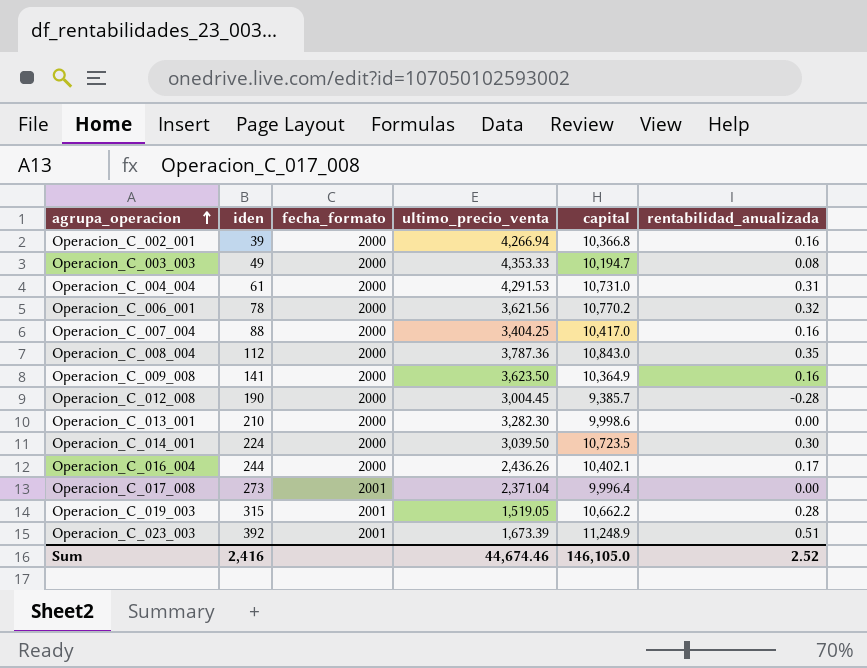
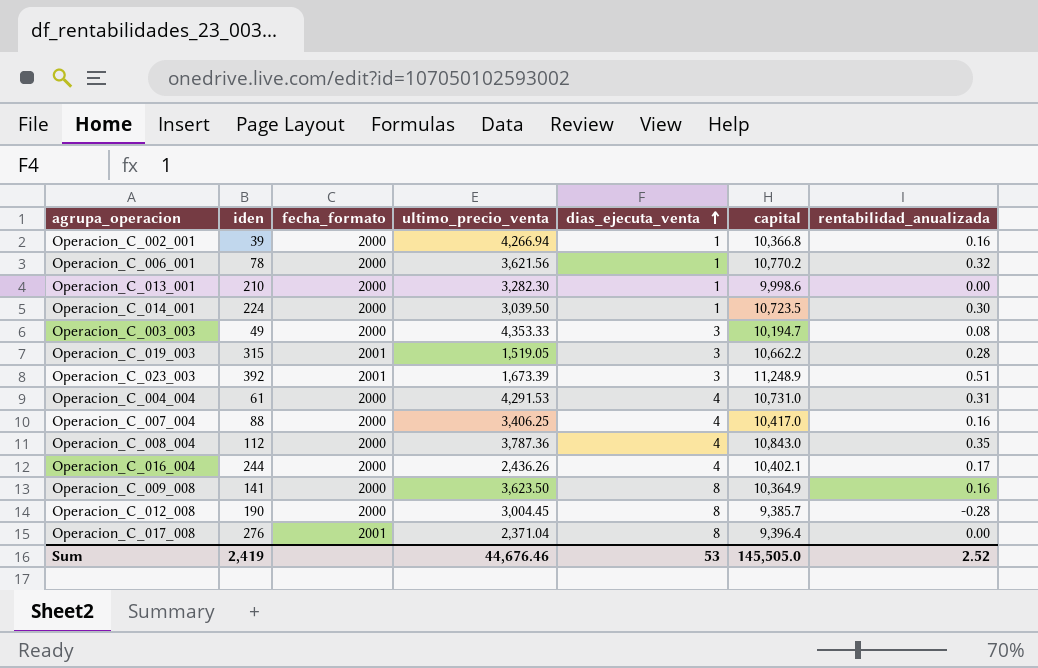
row order: agrupa_operacion ascending -> dias_ejecuta_venta ascending
column dias_ejecuta_venta | position: none -> 5
Operacion_C_007_004 | ultimo_precio_venta: 3,404.25 -> 3,406.25
Operacion_C_017_008 | iden: 273 -> 276
Operacion_C_017_008 | capital: 9,996.4 -> 9,396.4
Sum | iden: 2,416 -> 2,419
Sum | ultimo_precio_venta: 44,674.46 -> 44,676.46
Sum | capital: 146,105.0 -> 145,505.0

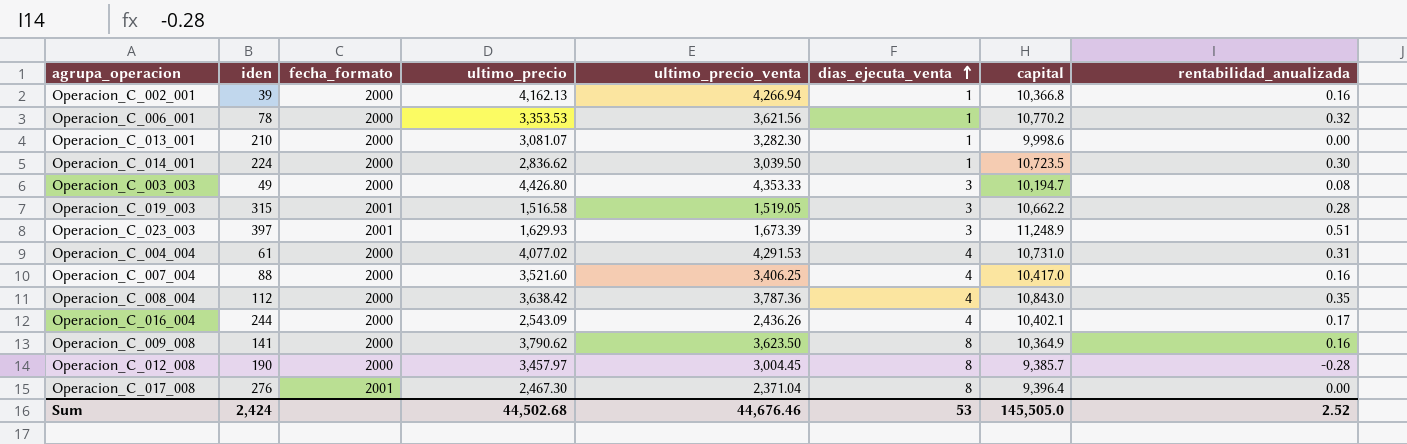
column ultimo_precio | position: none -> 4
Operacion_C_023_003 | iden: 392 -> 397
Sum | iden: 2,419 -> 2,424

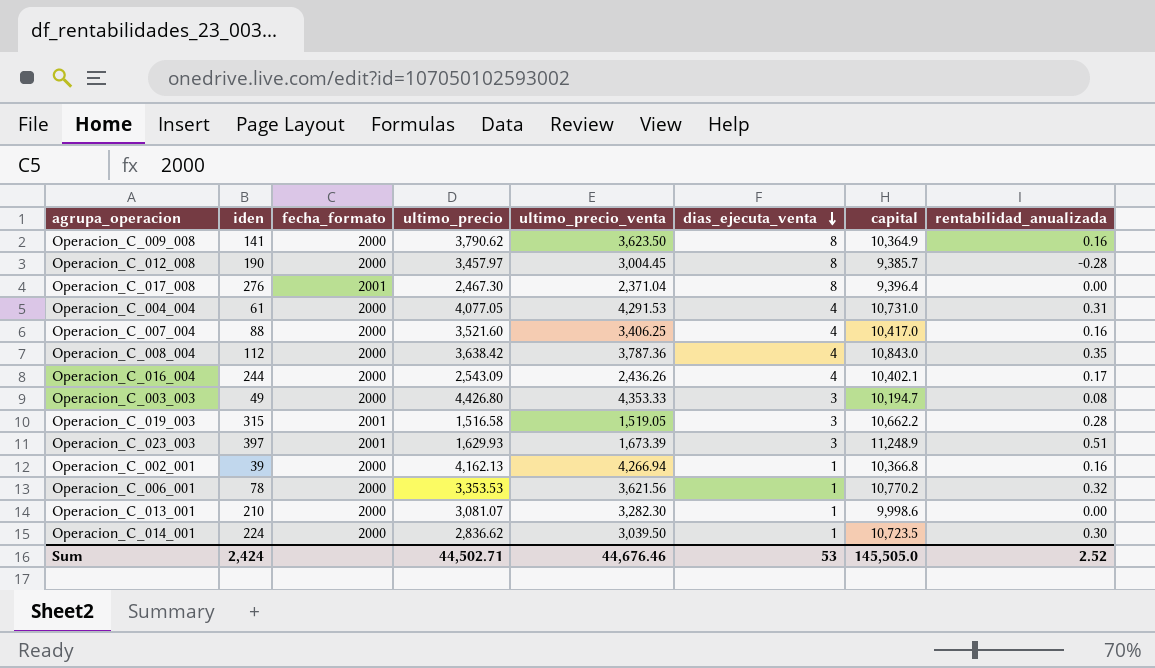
row order: dias_ejecuta_venta ascending -> dias_ejecuta_venta descending
Operacion_C_004_004 | ultimo_precio: 4,077.02 -> 4,077.05
Sum | ultimo_precio: 44,502.68 -> 44,502.71

